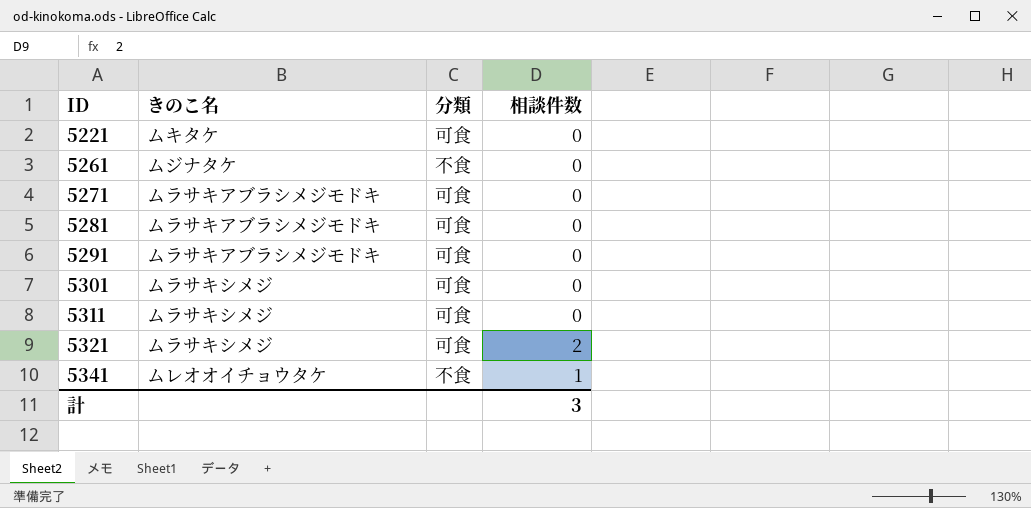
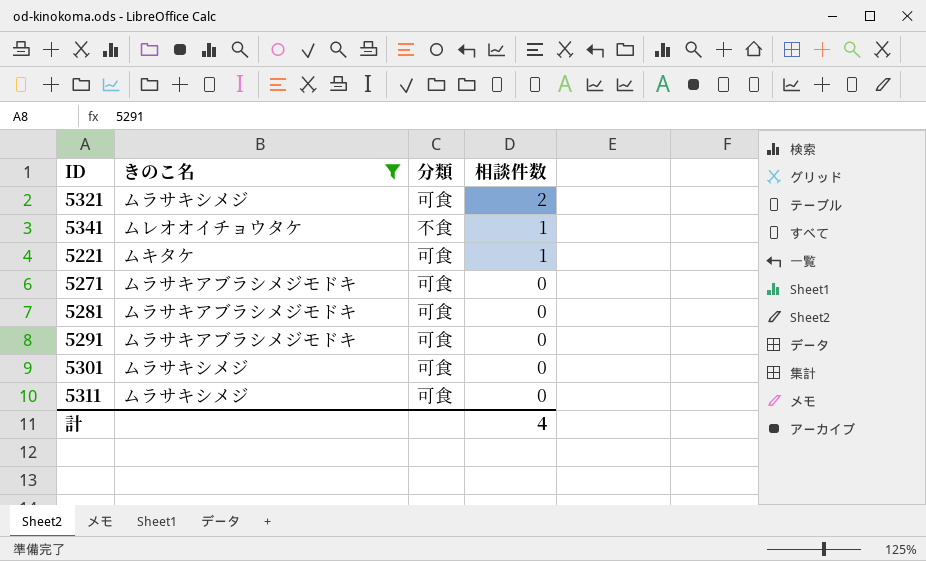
filter: none -> きのこ名 != ムジナタケ
row order: ID ascending -> 相談件数 descending
5221 | 相談件数: 0 -> 1
計 | 相談件数: 3 -> 4

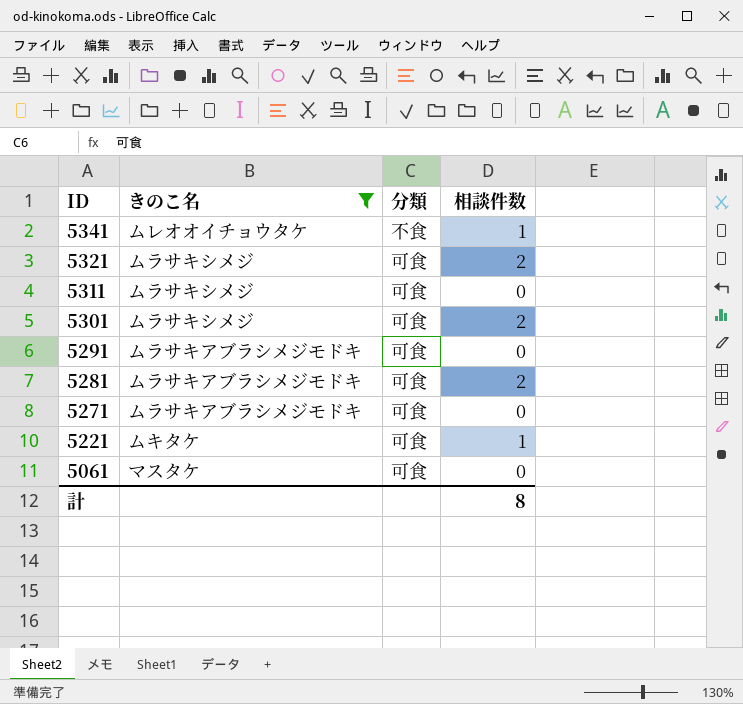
row order: 相談件数 descending -> ID descending
5301 | 相談件数: 0 -> 2
5281 | 相談件数: 0 -> 2
row 5061: none -> マスタケ | 可食 | 0
計 | 相談件数: 4 -> 8

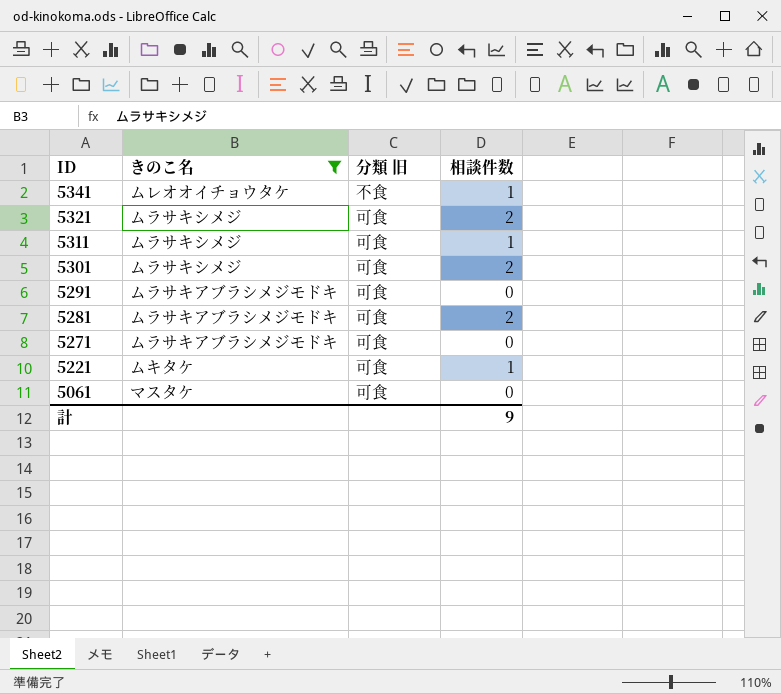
column name: 分類 -> 分類 旧
5311 | 相談件数: 0 -> 1
計 | 相談件数: 8 -> 9

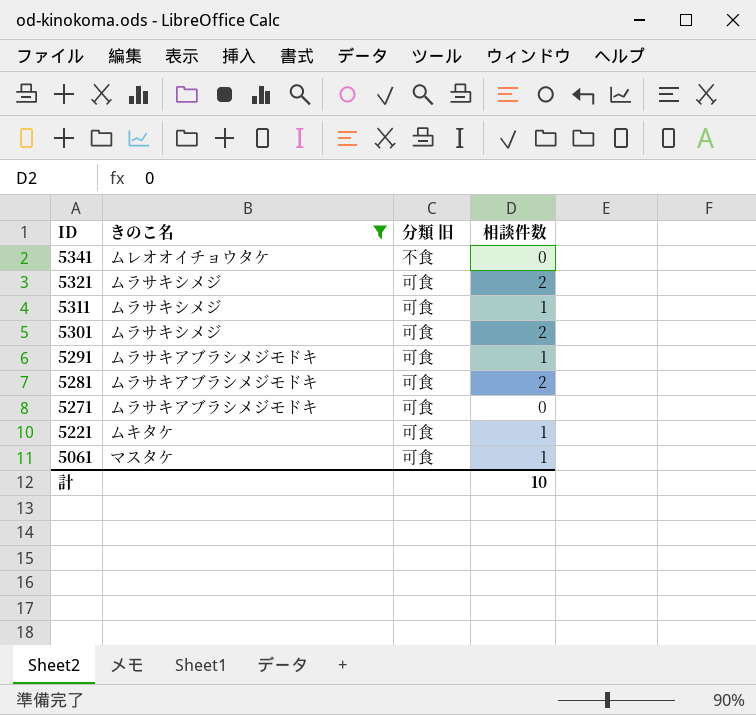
5341 | 相談件数: 1 -> 0
5291 | 相談件数: 0 -> 1
5061 | 相談件数: 0 -> 1
計 | 相談件数: 9 -> 10

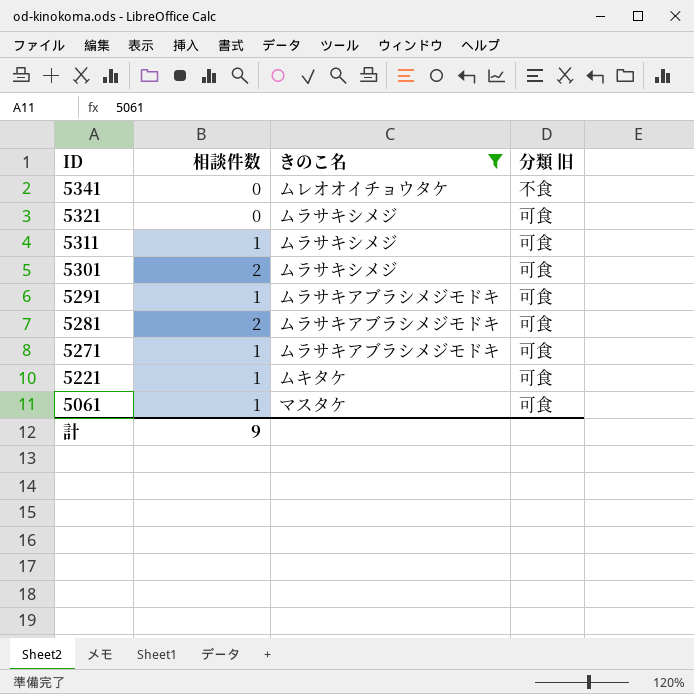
column 相談件数 | position: 4 -> 2
5321 | 相談件数: 2 -> 0
5271 | 相談件数: 0 -> 1
計 | 相談件数: 10 -> 9

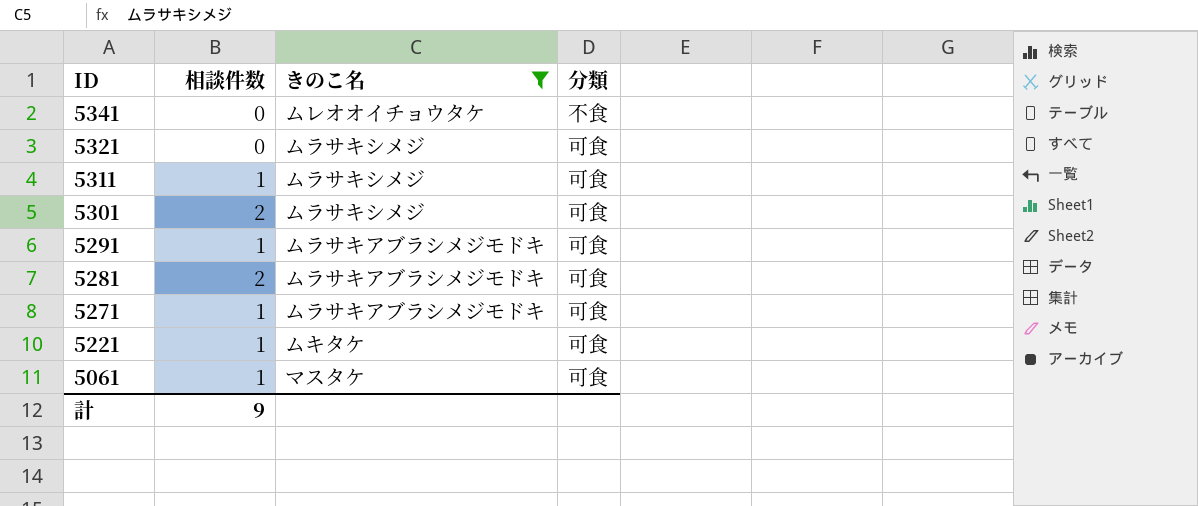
column name: 分類 旧 -> 分類

